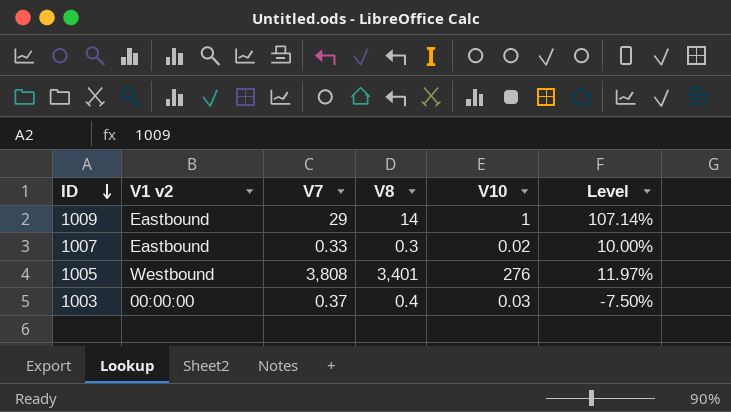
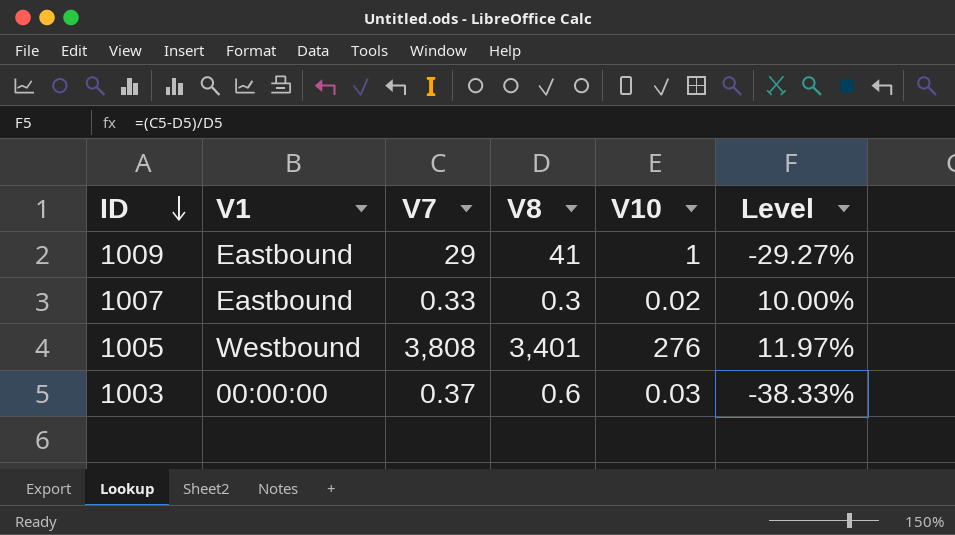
column name: V1 v2 -> V1
1009 | V8: 14 -> 41
1009 | Level: 107.14% -> -29.27%
1003 | V8: 0.4 -> 0.6
1003 | Level: -7.50% -> -38.33%

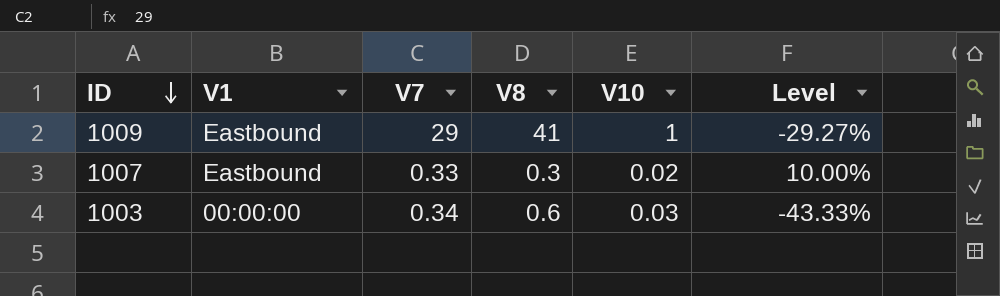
row 1005: Westbound | 3,808 | 3,401 | 276 | 11.97% -> none
1003 | V7: 0.37 -> 0.34
1003 | Level: -38.33% -> -43.33%

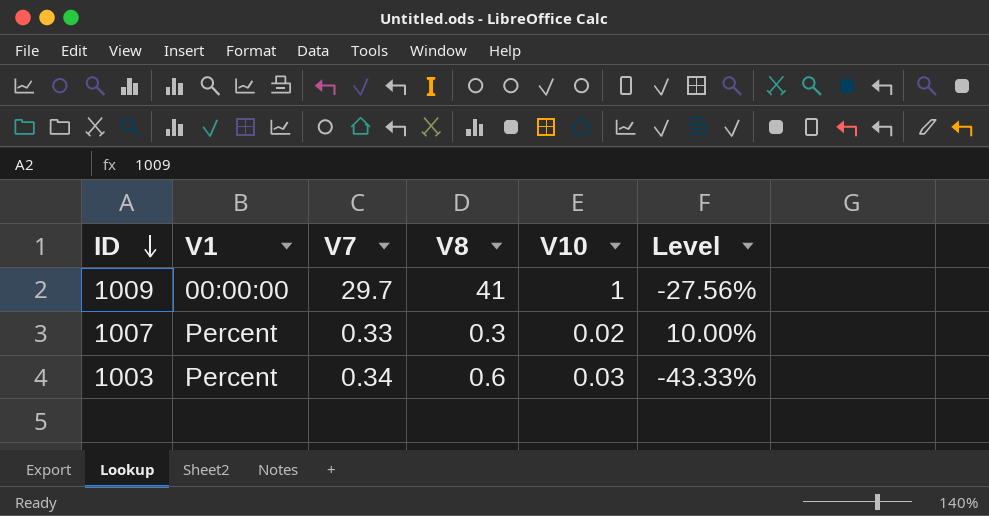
1009 | V1: Eastbound -> 00:00:00
1009 | V7: 29 -> 29.7
1009 | Level: -29.27% -> -27.56%
1007 | V1: Eastbound -> Percent
1003 | V1: 00:00:00 -> Percent

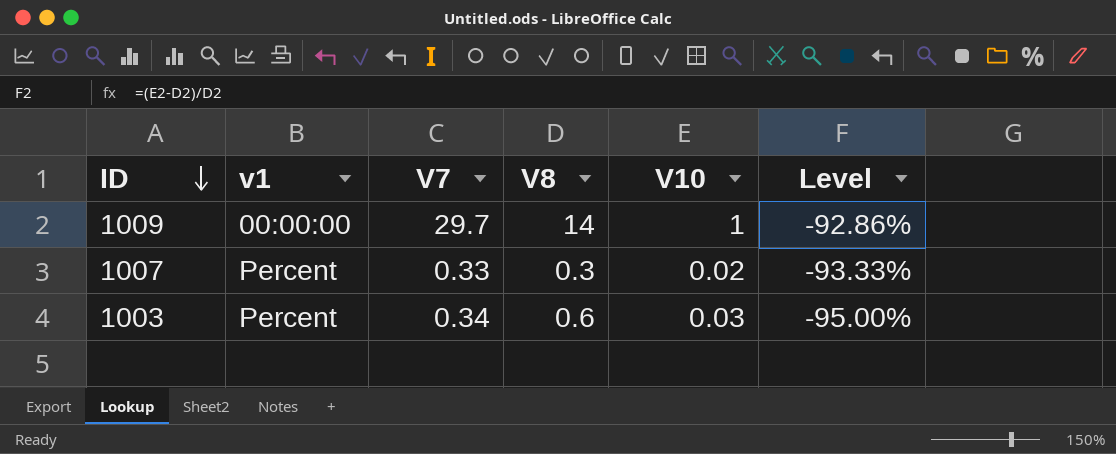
column name: V1 -> v1
column Level | formula: ([V7] - [V8]) / [V8] -> ([V10] - [V8]) / [V8]
1009 | V8: 41 -> 14

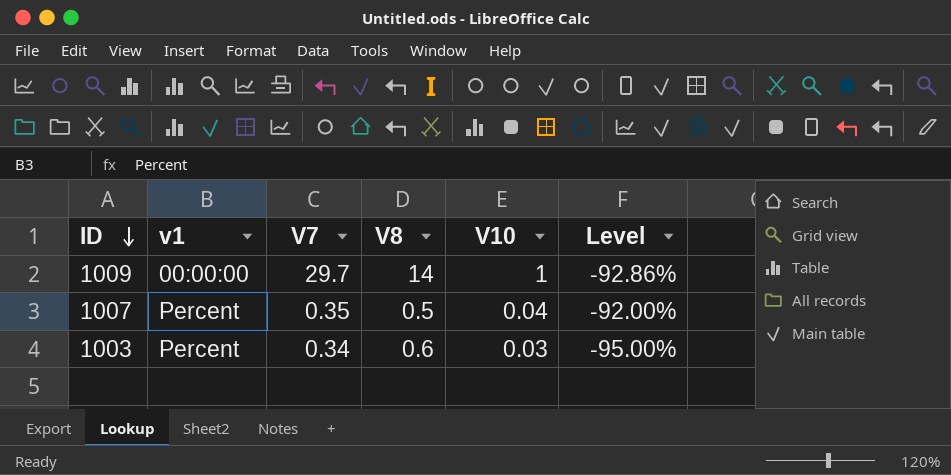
1007 | V7: 0.33 -> 0.35
1007 | V8: 0.3 -> 0.5
1007 | V10: 0.02 -> 0.04
1007 | Level: -93.33% -> -92.00%

